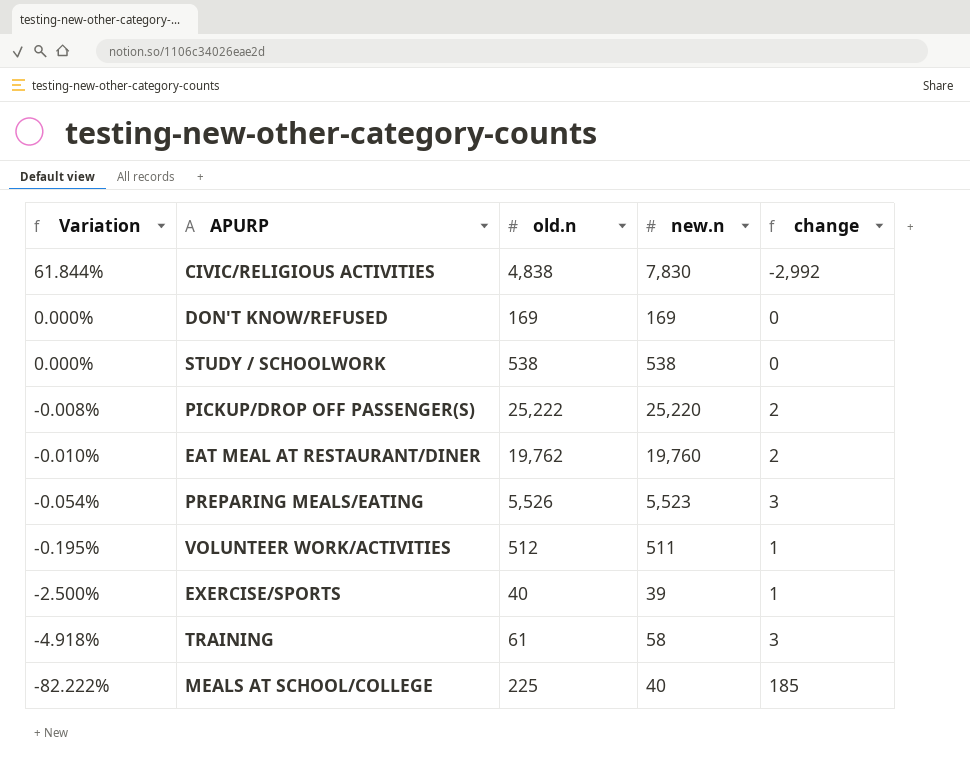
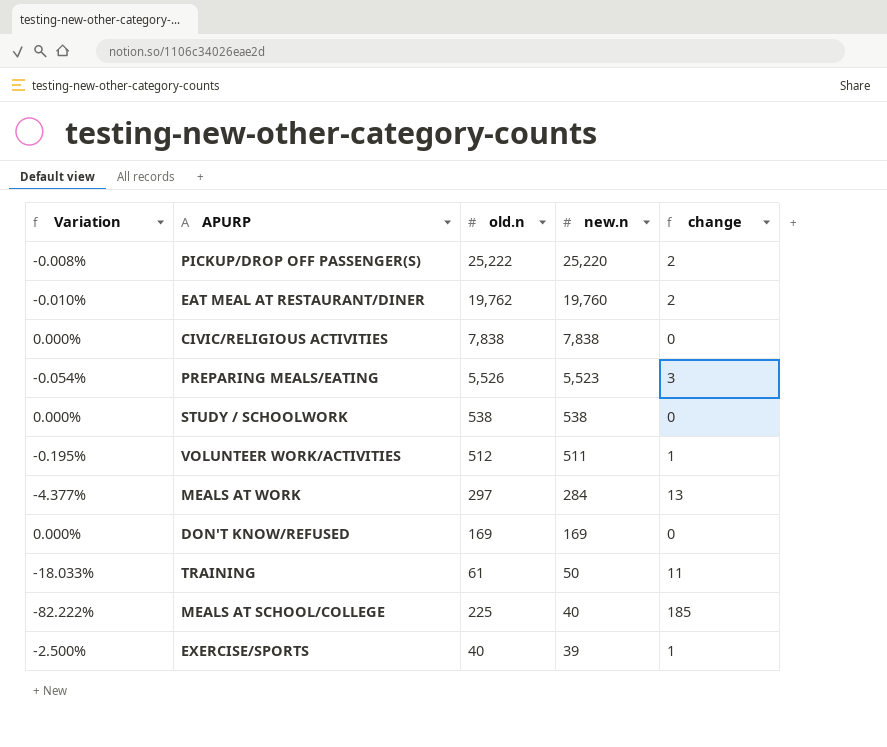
row order: Variation descending -> new.n descending
CIVIC/RELIGIOUS ACTIVITIES | Variation: 61.844% -> 0.000%
CIVIC/RELIGIOUS ACTIVITIES | old.n: 4,838 -> 7,838
CIVIC/RELIGIOUS ACTIVITIES | new.n: 7,830 -> 7,838
CIVIC/RELIGIOUS ACTIVITIES | change: -2,992 -> 0
row MEALS AT WORK: none -> -4.377% | 297 | 284 | 13
TRAINING | Variation: -4.918% -> -18.033%
TRAINING | new.n: 58 -> 50
TRAINING | change: 3 -> 11

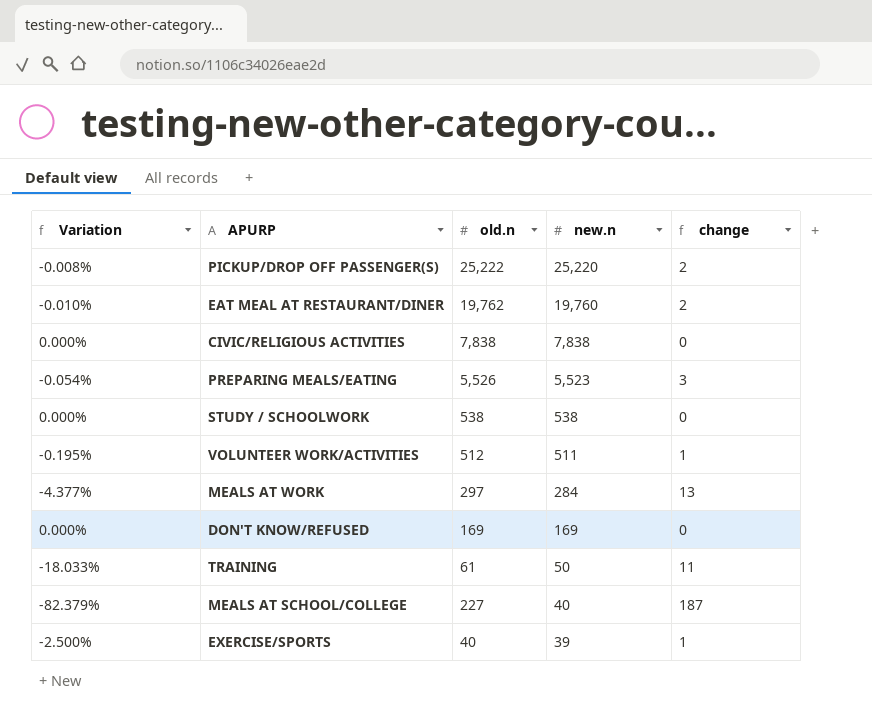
MEALS AT SCHOOL/COLLEGE | Variation: -82.222% -> -82.379%
MEALS AT SCHOOL/COLLEGE | old.n: 225 -> 227
MEALS AT SCHOOL/COLLEGE | change: 185 -> 187

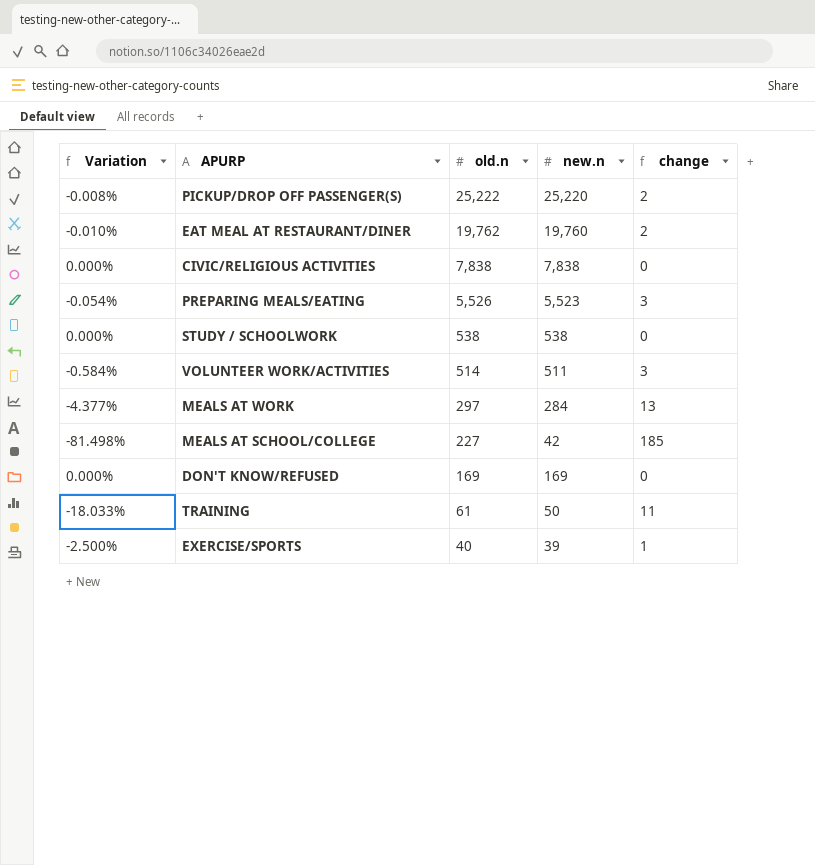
row order: new.n descending -> old.n descending
VOLUNTEER WORK/ACTIVITIES | Variation: -0.195% -> -0.584%
VOLUNTEER WORK/ACTIVITIES | old.n: 512 -> 514
VOLUNTEER WORK/ACTIVITIES | change: 1 -> 3
MEALS AT SCHOOL/COLLEGE | Variation: -82.379% -> -81.498%
MEALS AT SCHOOL/COLLEGE | new.n: 40 -> 42
MEALS AT SCHOOL/COLLEGE | change: 187 -> 185

